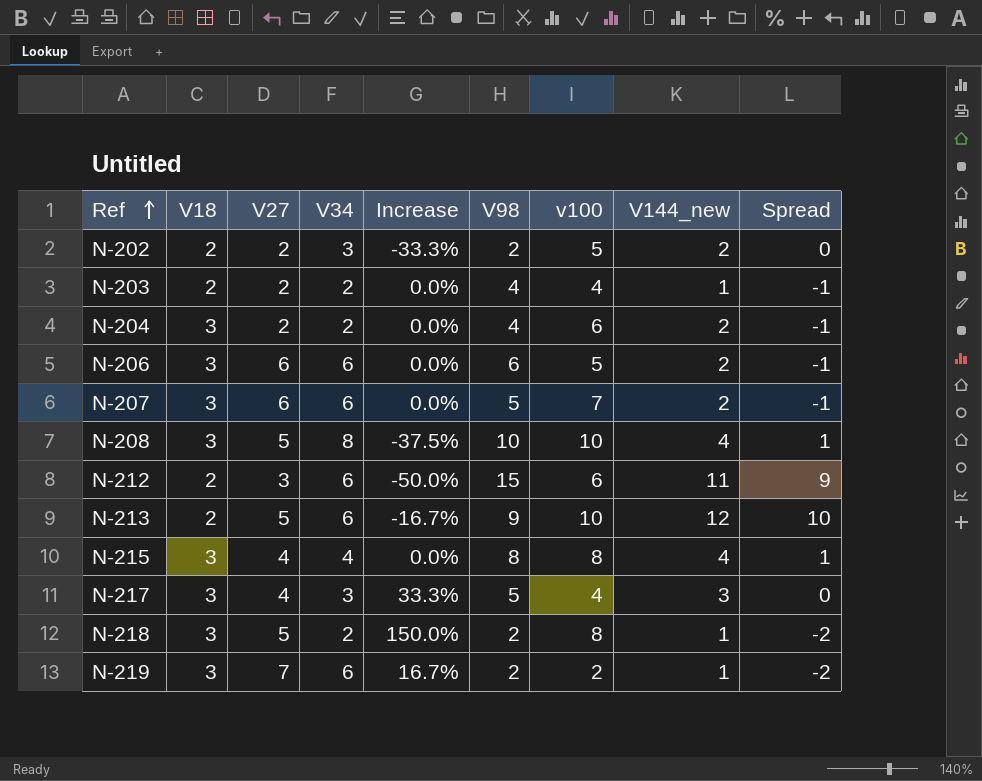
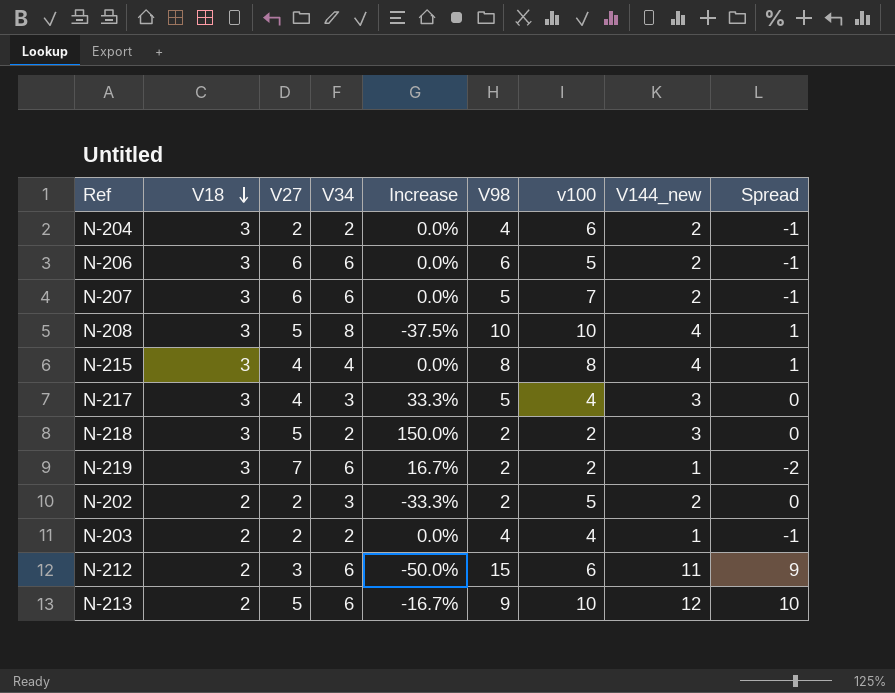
row order: Ref ascending -> V18 descending
N-218 | v100: 8 -> 2
N-218 | V144_new: 1 -> 3
N-218 | Spread: -2 -> 0

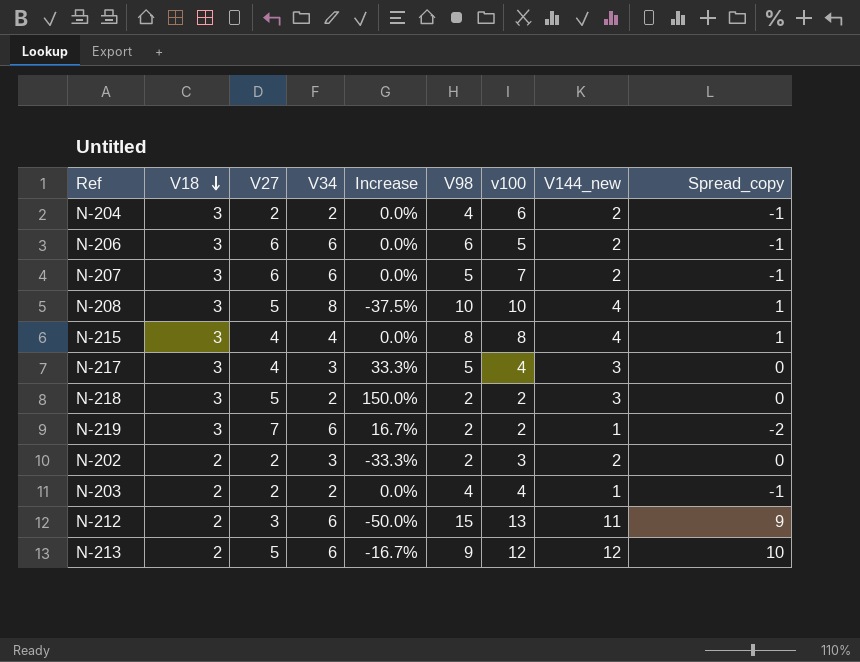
column name: Spread -> Spread_copy
N-202 | v100: 5 -> 3
N-212 | v100: 6 -> 13
N-213 | v100: 10 -> 12

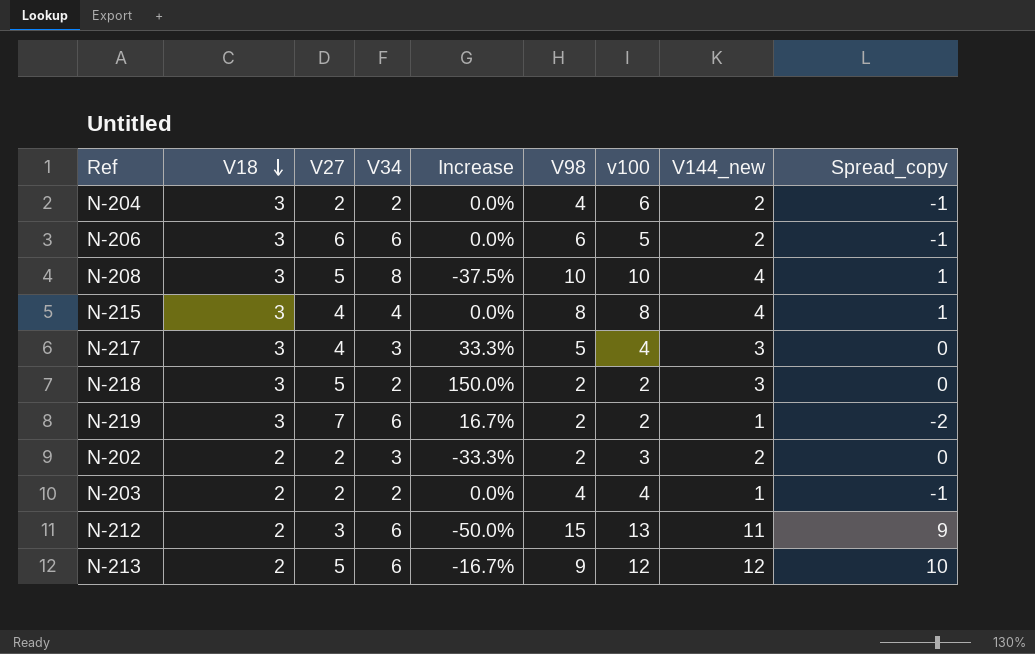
row N-207: 3 | 6 | 6 | 0.0% | 5 | 7 | 2 | -1 -> none

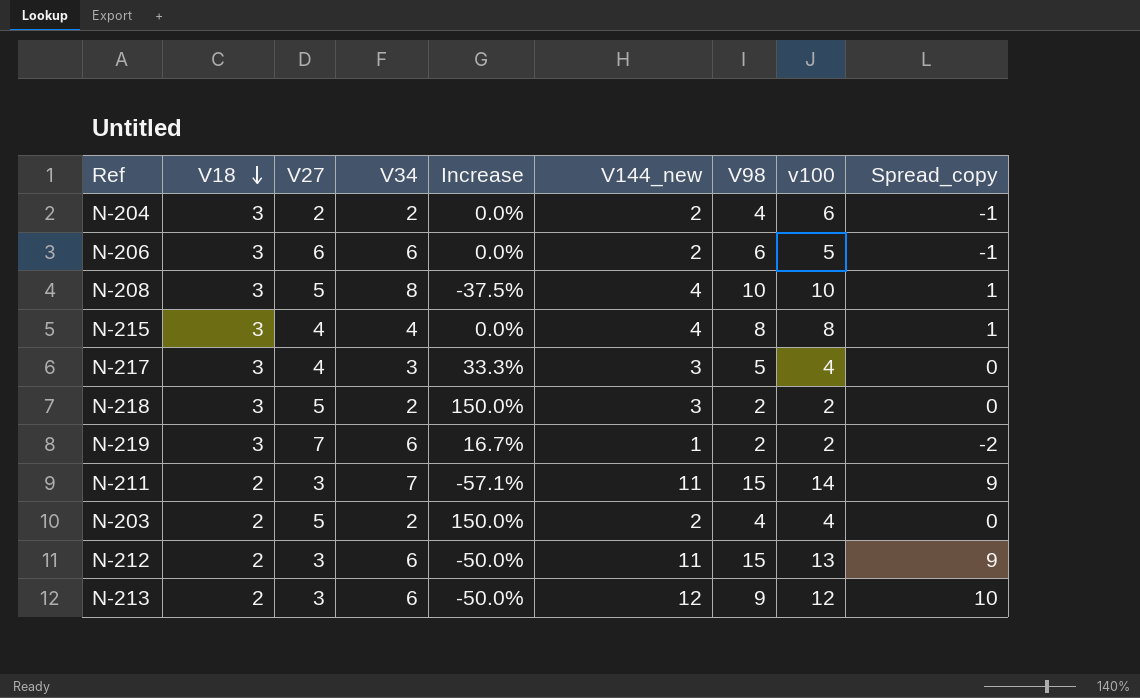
column V144_new | position: 8 -> 6
row N-202: 2 | 2 | 3 | -33.3% | 2 | 3 | 2 | 0 -> none
row N-211: none -> 2 | 3 | 7 | -57.1% | 11 | 15 | 14 | 9
N-203 | V27: 2 -> 5
N-203 | Increase: 0.0% -> 150.0%
N-203 | V144_new: 1 -> 2
N-203 | Spread_copy: -1 -> 0
N-213 | V27: 5 -> 3
N-213 | Increase: -16.7% -> -50.0%

